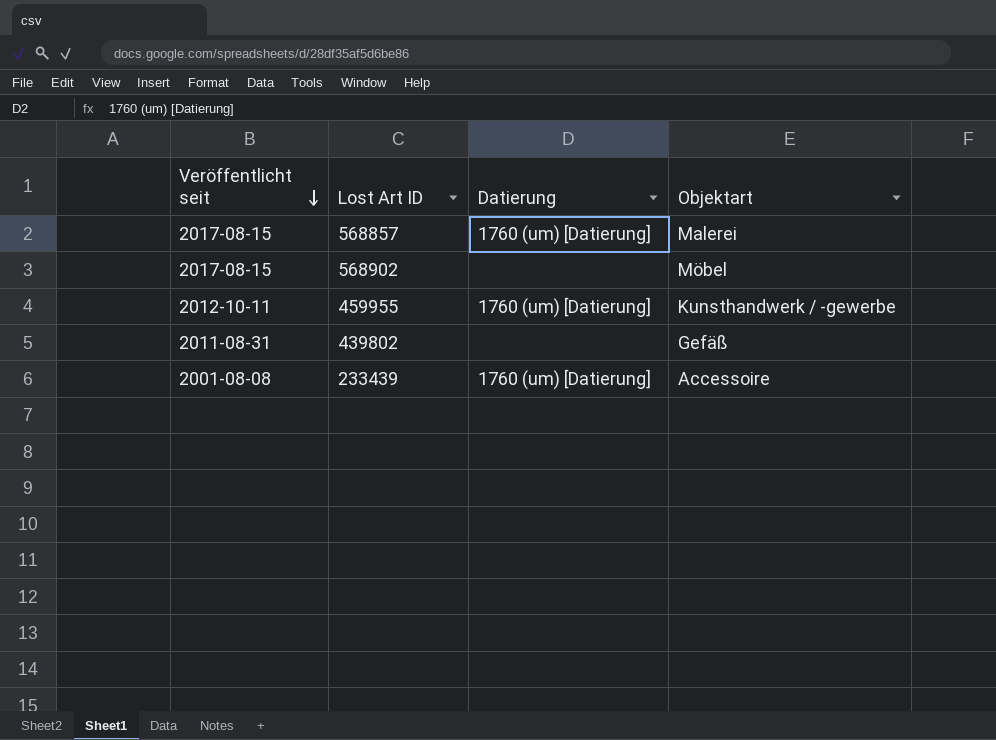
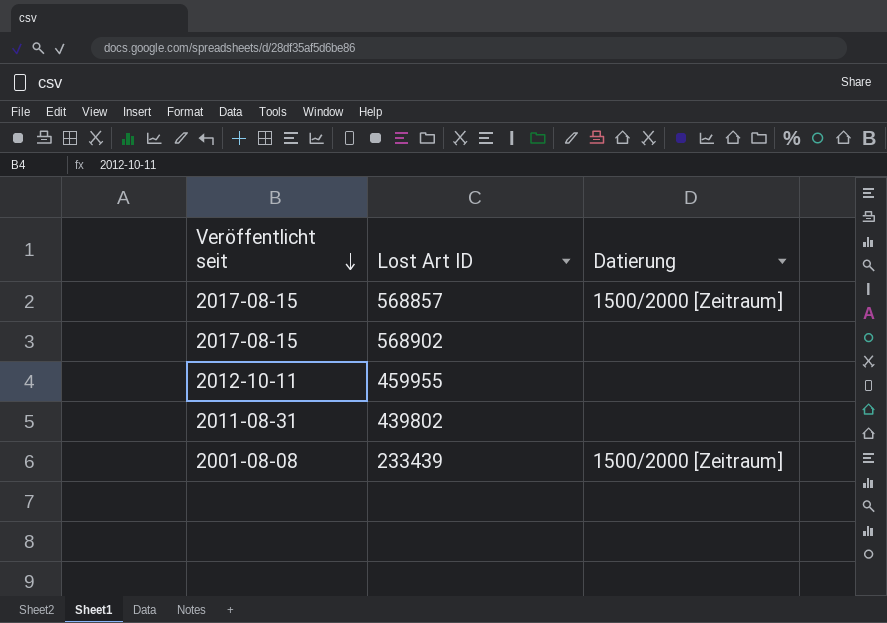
column Objektart | position: 4 -> none
568857 | Datierung: 1760 (um) [Datierung] -> 1500/2000 [Zeitraum]
459955 | Datierung: 1760 (um) [Datierung] -> none
233439 | Datierung: 1760 (um) [Datierung] -> 1500/2000 [Zeitraum]

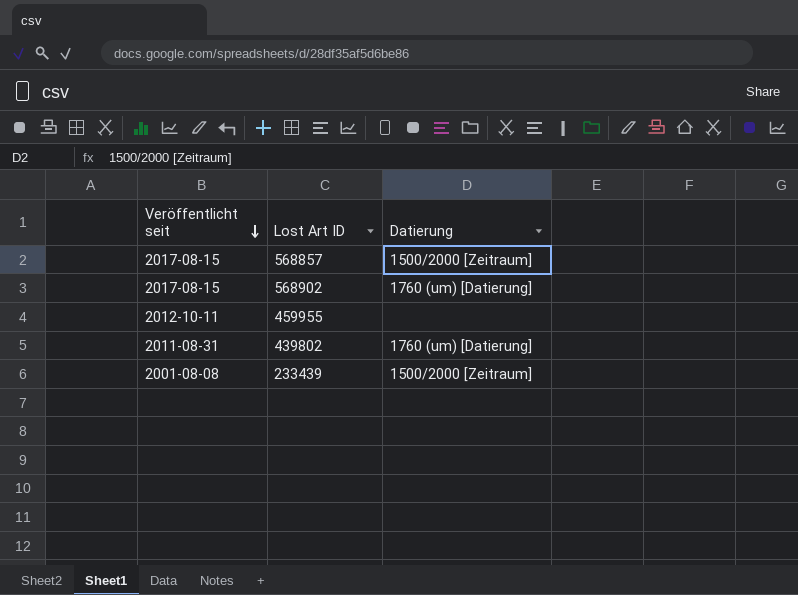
568902 | Datierung: none -> 1760 (um) [Datierung]
439802 | Datierung: none -> 1760 (um) [Datierung]

